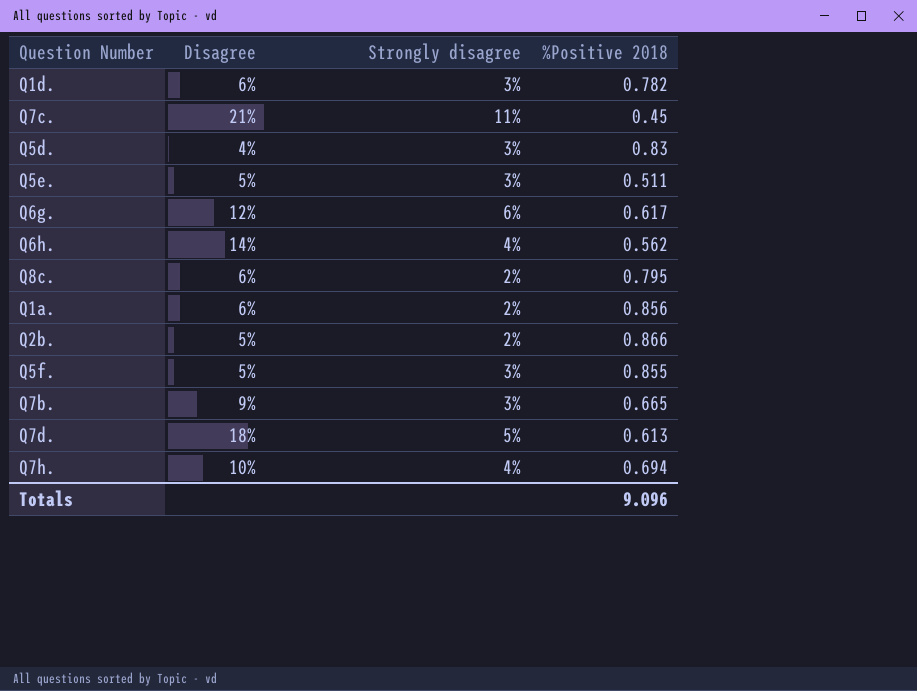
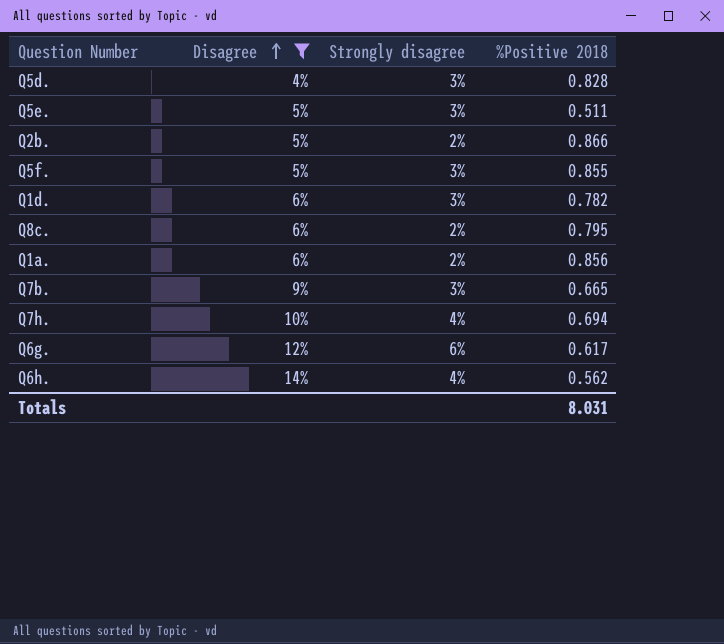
filter: none -> Disagree <= 14%
row order: none -> Disagree ascending
Q5d. | %Positive 2018: 0.83 -> 0.828
Totals | %Positive 2018: 9.096 -> 8.031

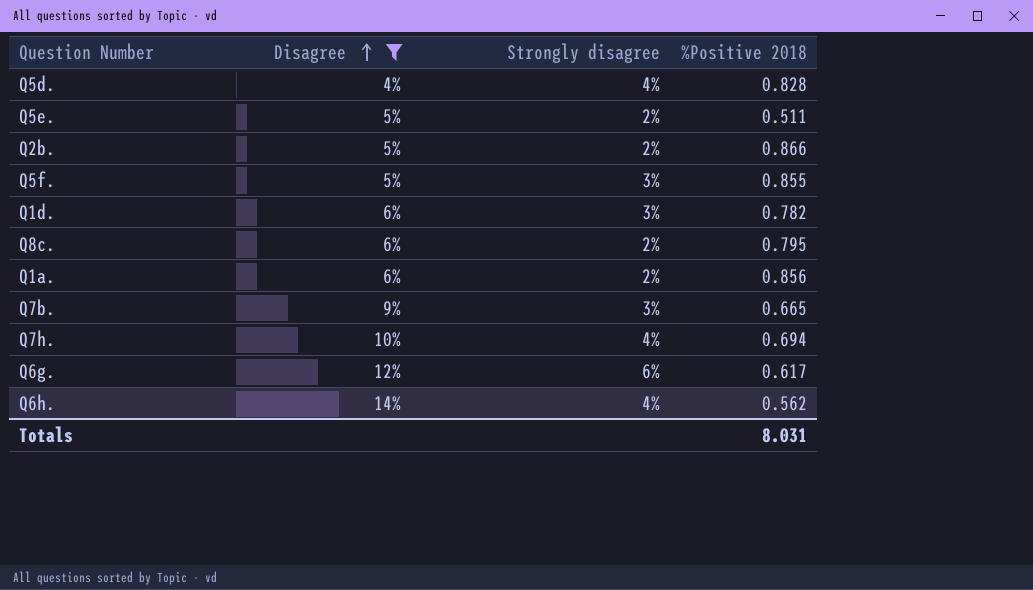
Q5d. | Strongly disagree: 3% -> 4%
Q5e. | Strongly disagree: 3% -> 2%

